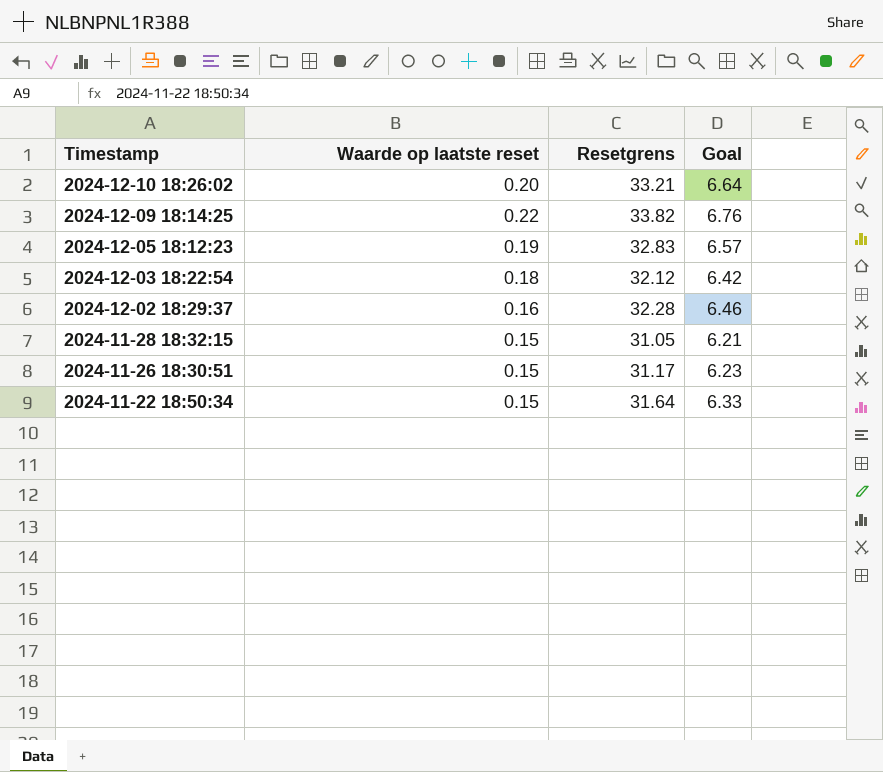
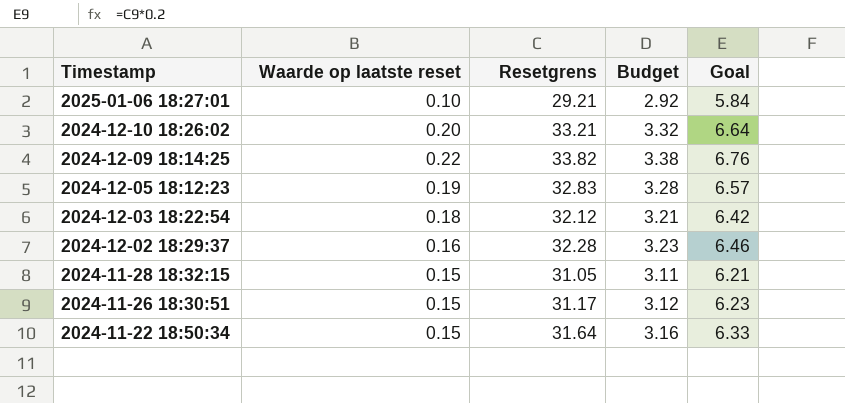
column Budget | formula: none -> [Resetgrens] * 0.1
row 2025-01-06 18:27:01: none -> 0.10 | 29.21 | 2.92 | 5.84

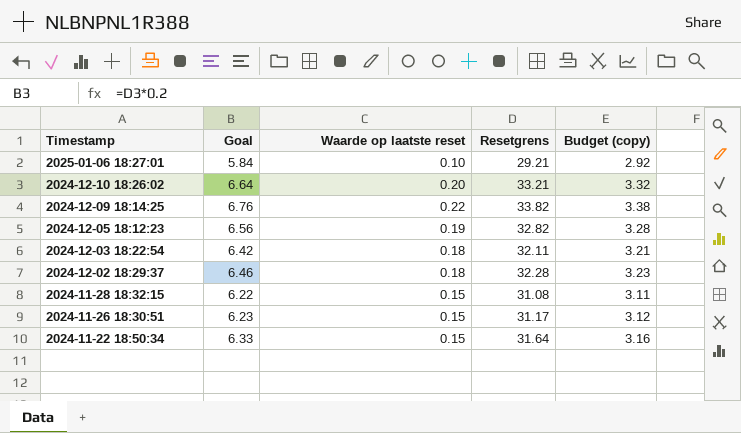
column Goal | position: 5 -> 2
column name: Budget -> Budget (copy)
2024-12-05 18:12:23 | Goal: 6.57 -> 6.56
2024-12-05 18:12:23 | Resetgrens: 32.83 -> 32.82
2024-12-03 18:22:54 | Resetgrens: 32.12 -> 32.11
2024-12-02 18:29:37 | Waarde op laatste reset: 0.16 -> 0.18
2024-11-28 18:32:15 | Goal: 6.21 -> 6.22
2024-11-28 18:32:15 | Resetgrens: 31.05 -> 31.08

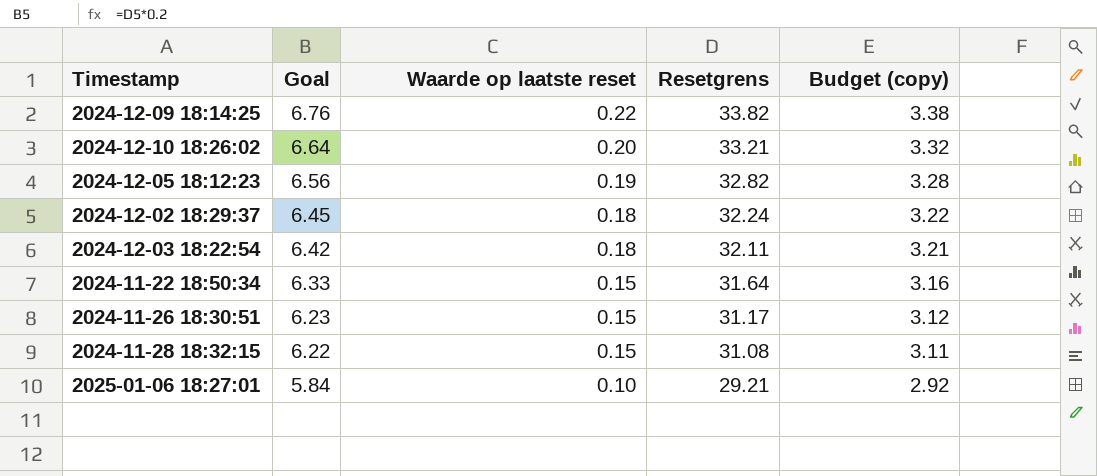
row order: Timestamp descending -> Goal descending
2024-12-02 18:29:37 | Goal: 6.46 -> 6.45
2024-12-02 18:29:37 | Resetgrens: 32.28 -> 32.24
2024-12-02 18:29:37 | Budget (copy): 3.23 -> 3.22

